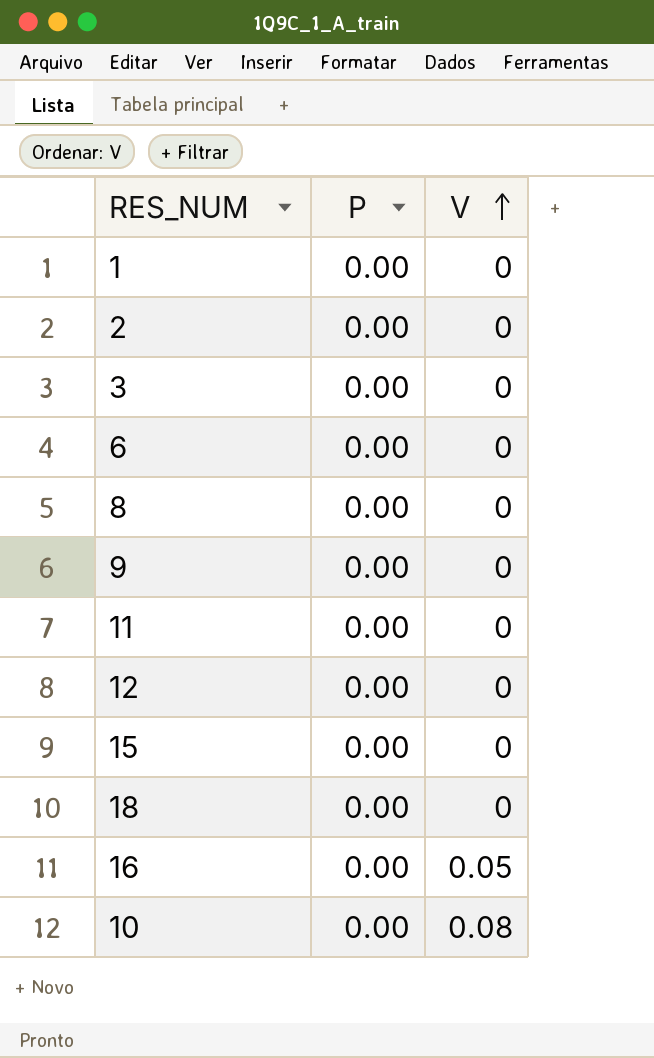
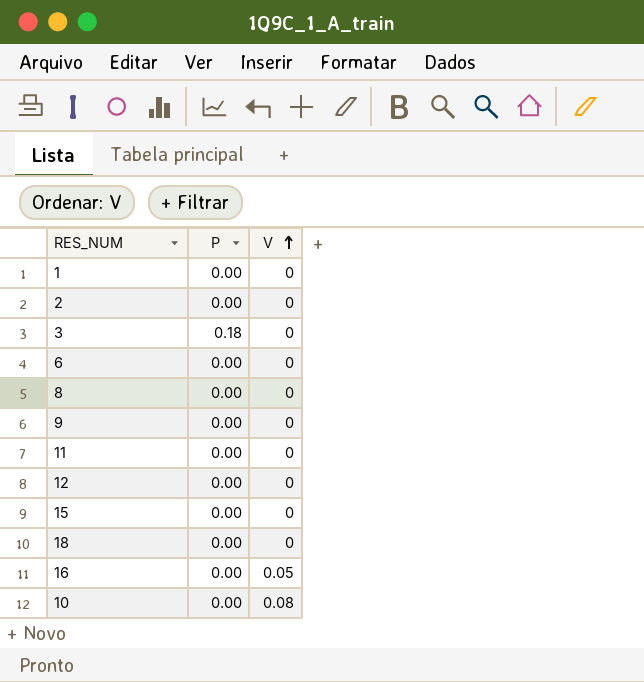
3 | P: 0.00 -> 0.18

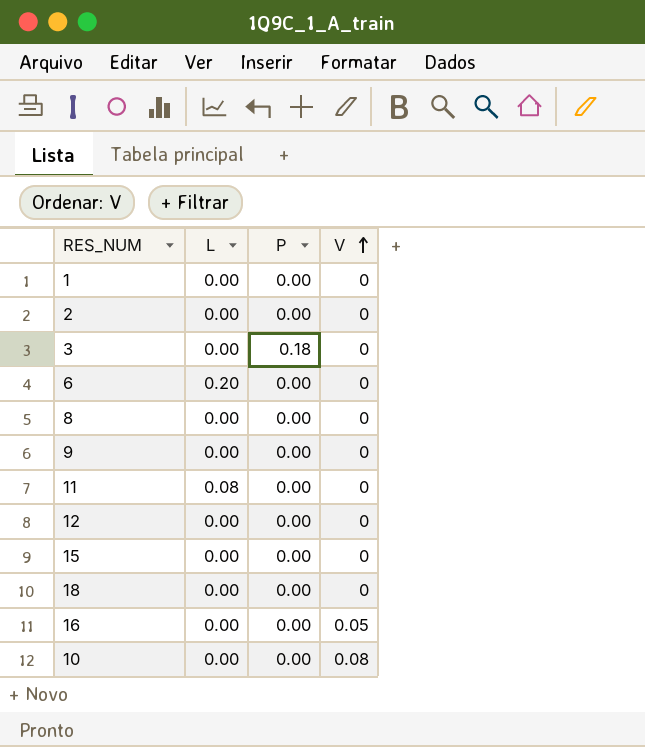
column L | position: none -> 2

